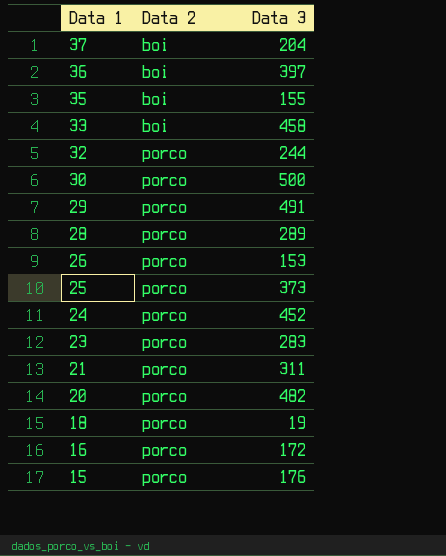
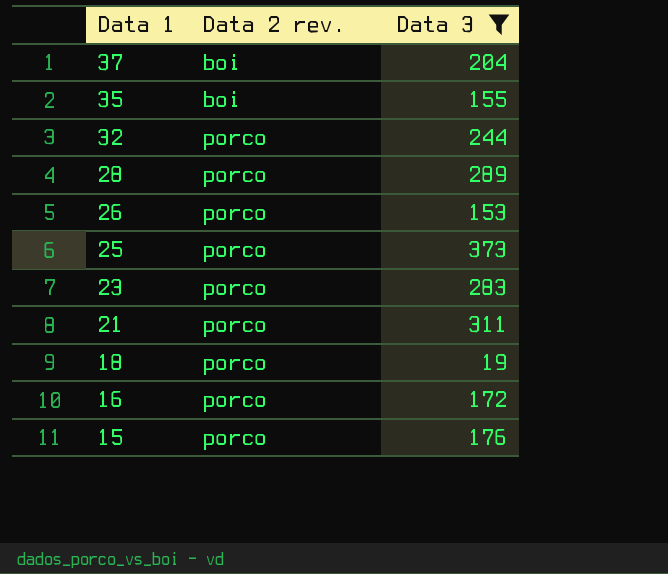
filter: none -> Data 3 <= 373
column name: Data 2 -> Data 2 rev.

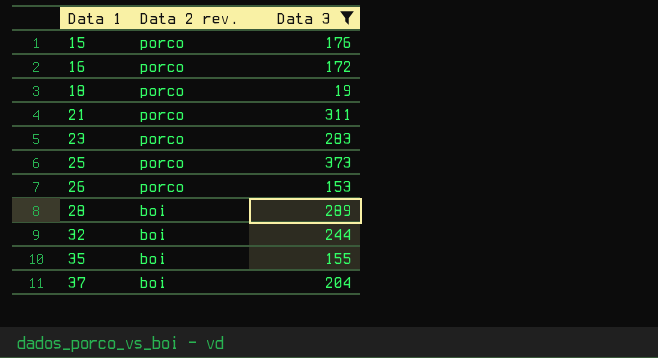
row order: Data 1 descending -> Data 1 ascending
28 | Data 2 rev.: porco -> boi
32 | Data 2 rev.: porco -> boi

